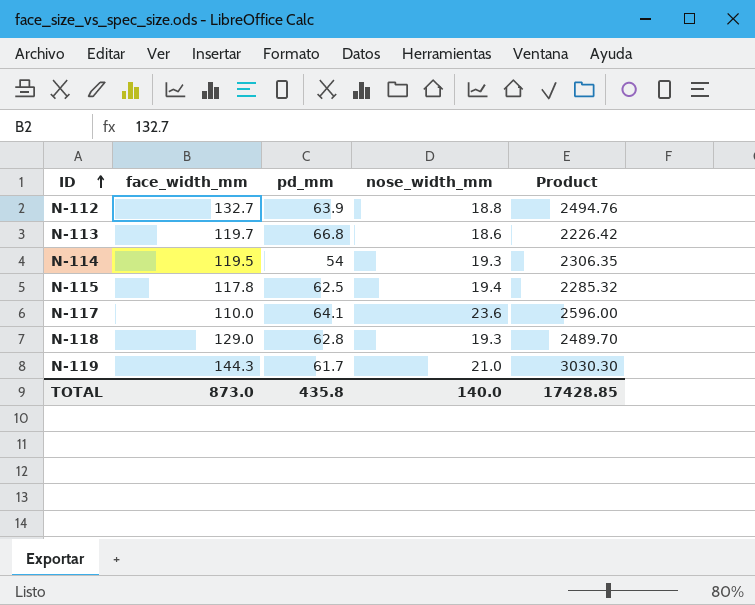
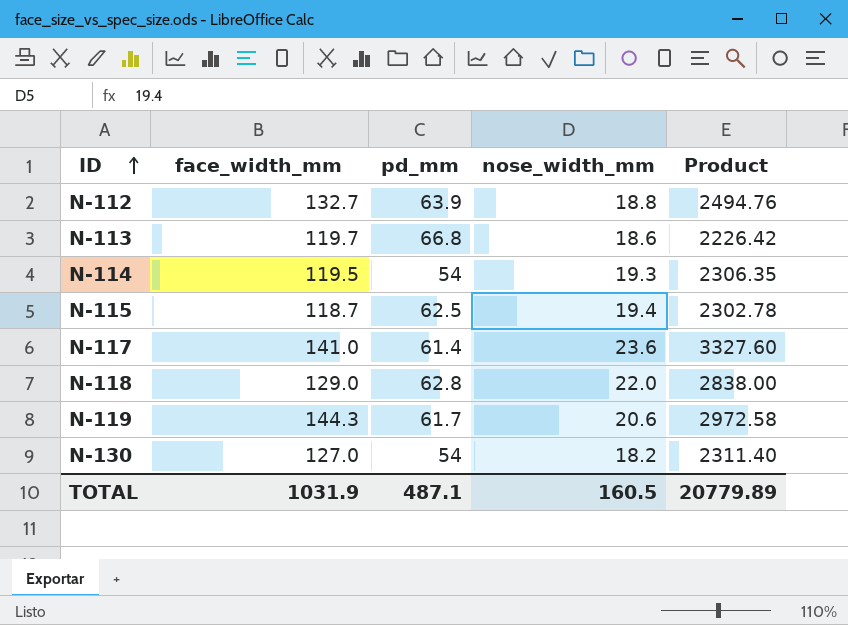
N-115 | face_width_mm: 117.8 -> 118.7
N-115 | Product: 2285.32 -> 2302.78
N-117 | face_width_mm: 110.0 -> 141.0
N-117 | pd_mm: 64.1 -> 61.4
N-117 | Product: 2596.00 -> 3327.60
N-118 | nose_width_mm: 19.3 -> 22.0
N-118 | Product: 2489.70 -> 2838.00
N-119 | nose_width_mm: 21.0 -> 20.6
N-119 | Product: 3030.30 -> 2972.58
row N-130: none -> 127.0 | 54 | 18.2 | 2311.40
TOTAL | face_width_mm: 873.0 -> 1031.9
TOTAL | pd_mm: 435.8 -> 487.1
TOTAL | nose_width_mm: 140.0 -> 160.5
TOTAL | Product: 17428.85 -> 20779.89

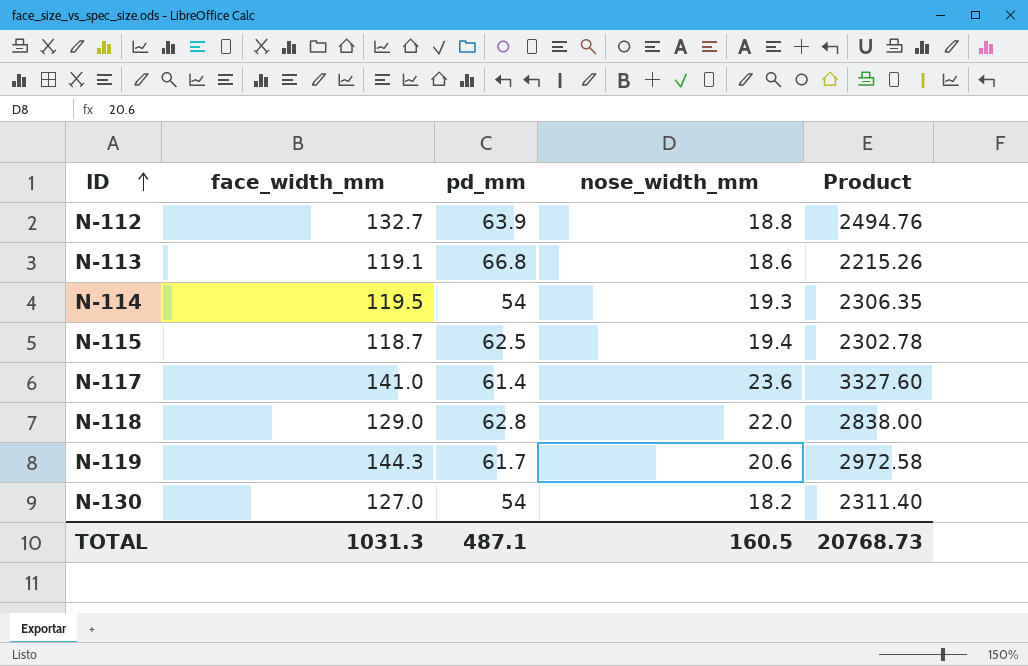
N-113 | face_width_mm: 119.7 -> 119.1
N-113 | Product: 2226.42 -> 2215.26
TOTAL | face_width_mm: 1031.9 -> 1031.3
TOTAL | Product: 20779.89 -> 20768.73

